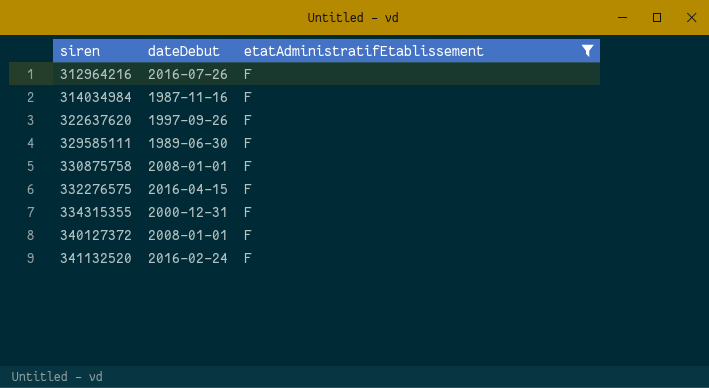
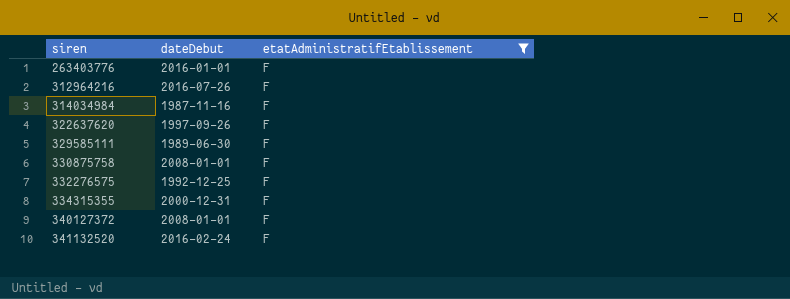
row 263403776: none -> 2016-01-01 | F
332276575 | dateDebut: 2016-04-15 -> 1992-12-25

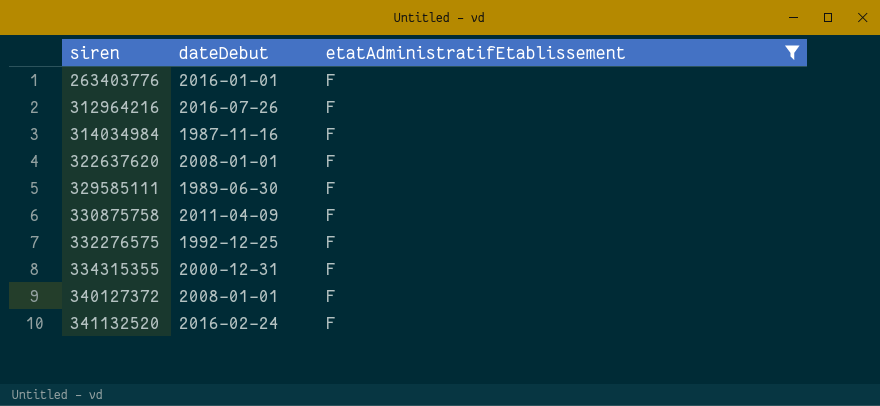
322637620 | dateDebut: 1997-09-26 -> 2008-01-01
330875758 | dateDebut: 2008-01-01 -> 2011-04-09

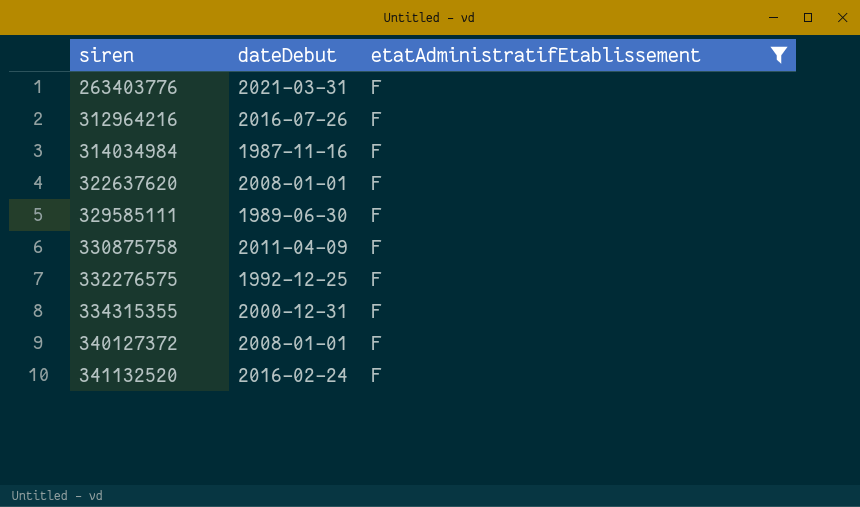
263403776 | dateDebut: 2016-01-01 -> 2021-03-31

